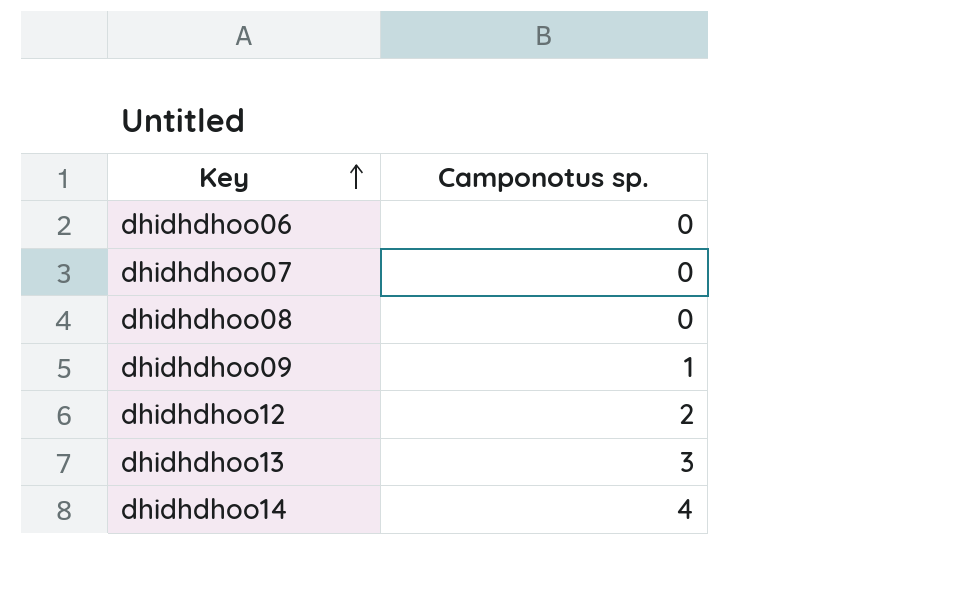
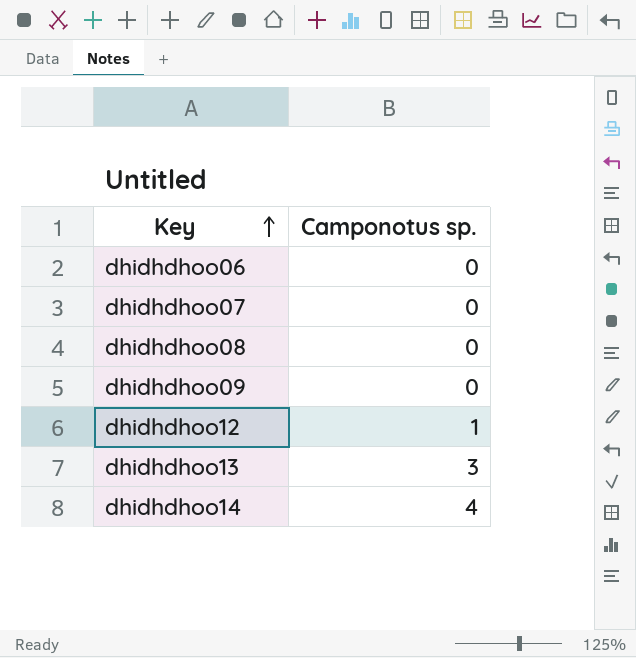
dhidhdhoo09 | Camponotus sp.: 1 -> 0
dhidhdhoo12 | Camponotus sp.: 2 -> 1

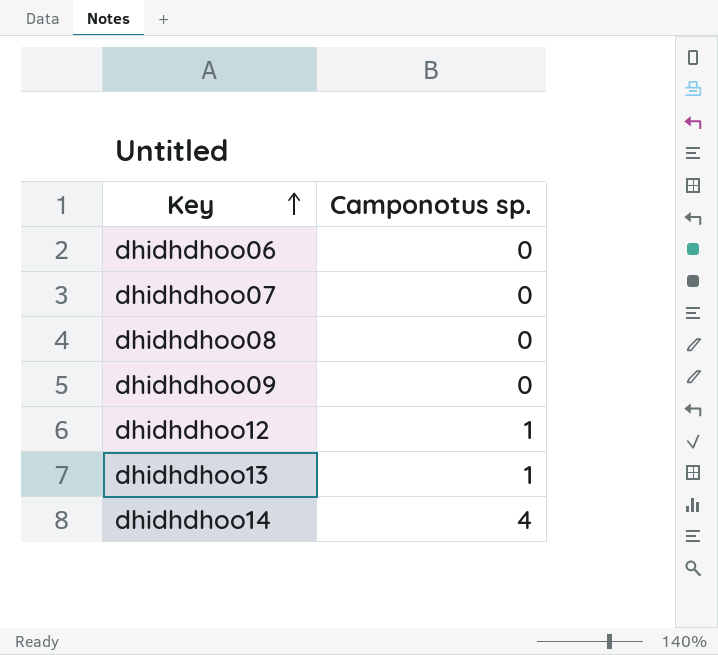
dhidhdhoo13 | Camponotus sp.: 3 -> 1

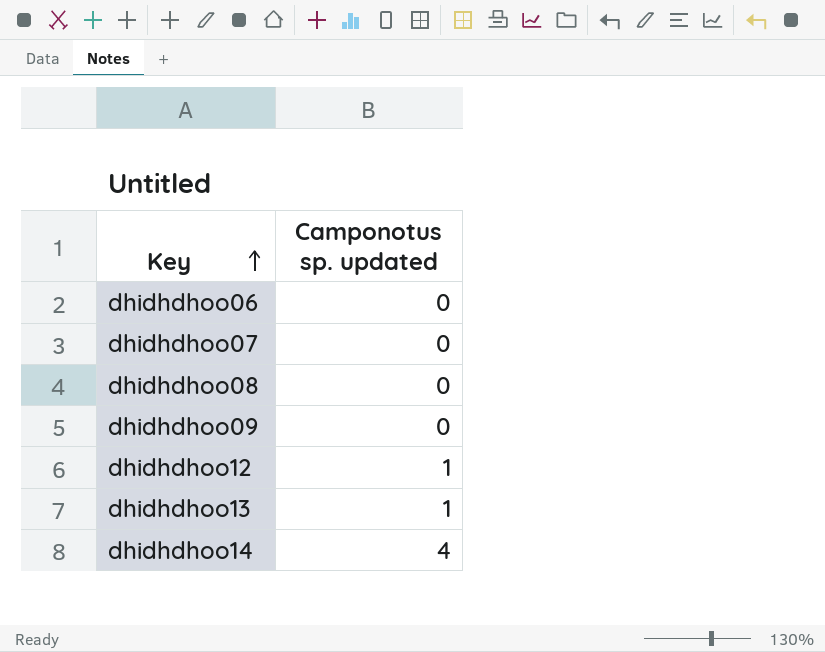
column name: Camponotus sp. -> Camponotus sp. updated

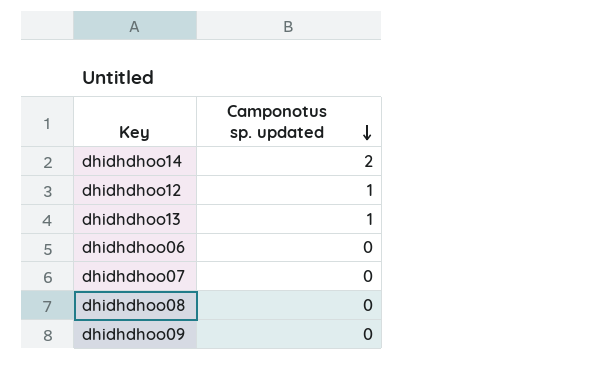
row order: Key ascending -> Camponotus sp. updated descending
dhidhdhoo14 | Camponotus sp. updated: 4 -> 2

